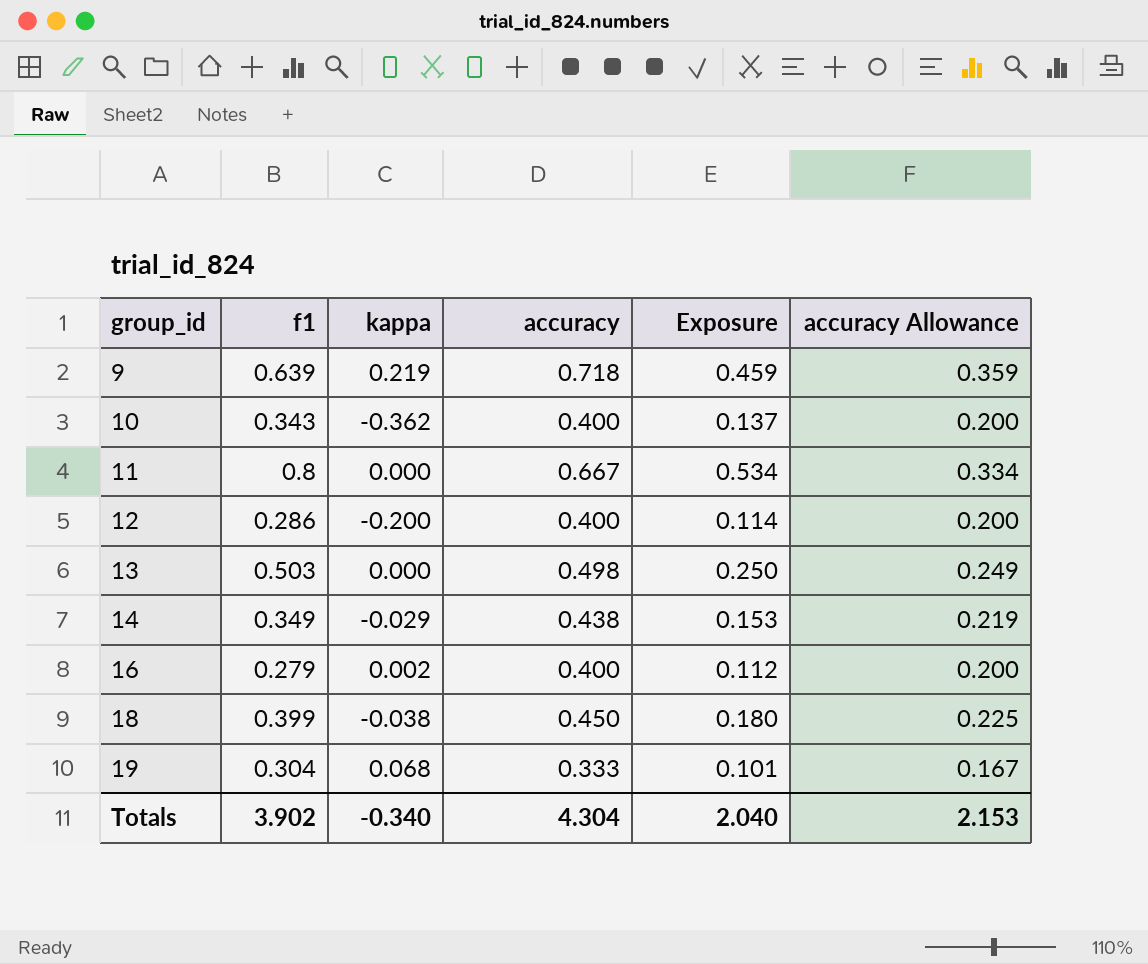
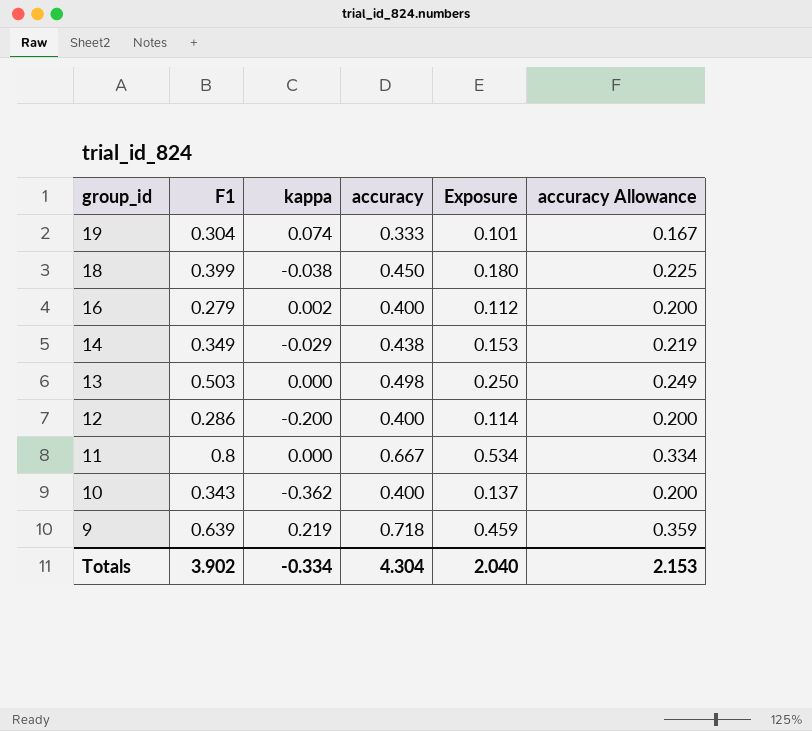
row order: group_id ascending -> group_id descending
column name: f1 -> F1
19 | kappa: 0.068 -> 0.074
Totals | kappa: -0.340 -> -0.334

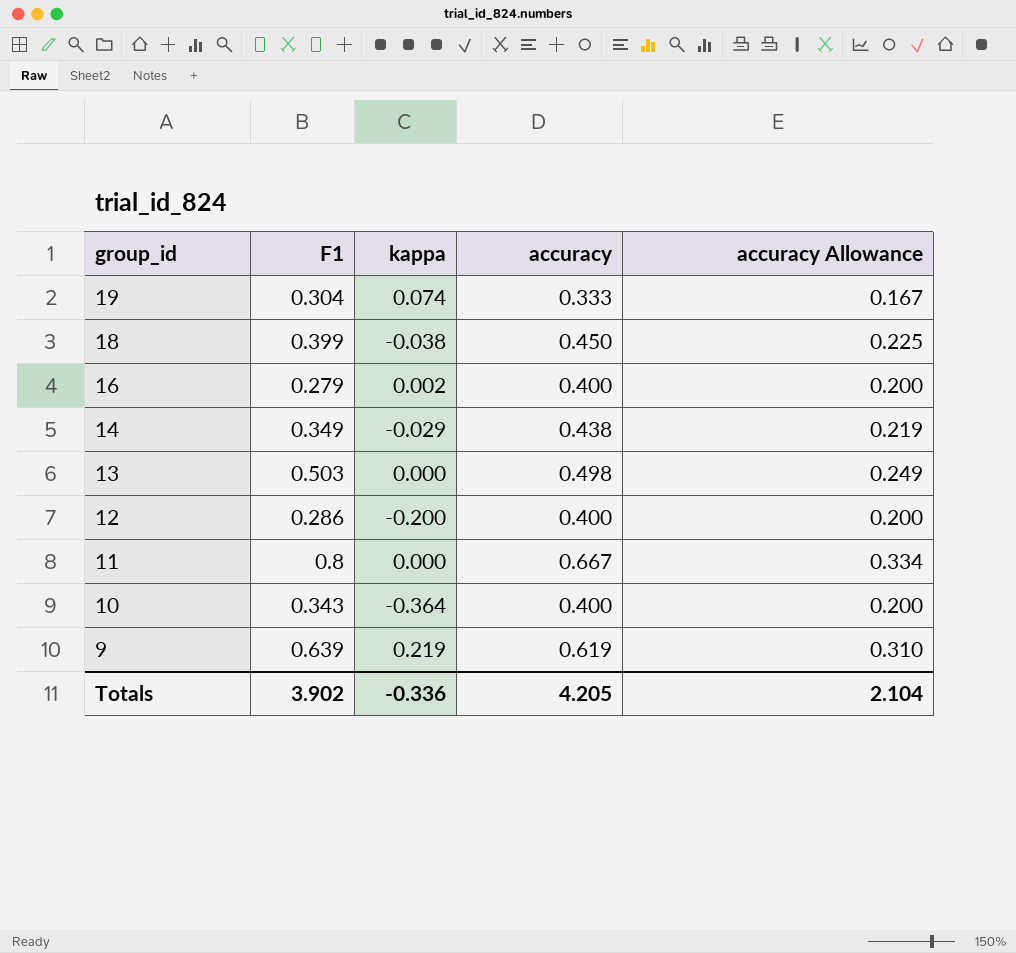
column Exposure | formula: [F1] * [accuracy] -> none
10 | kappa: -0.362 -> -0.364
9 | accuracy: 0.718 -> 0.619
9 | accuracy Allowance: 0.359 -> 0.310
Totals | kappa: -0.334 -> -0.336
Totals | accuracy: 4.304 -> 4.205
Totals | accuracy Allowance: 2.153 -> 2.104

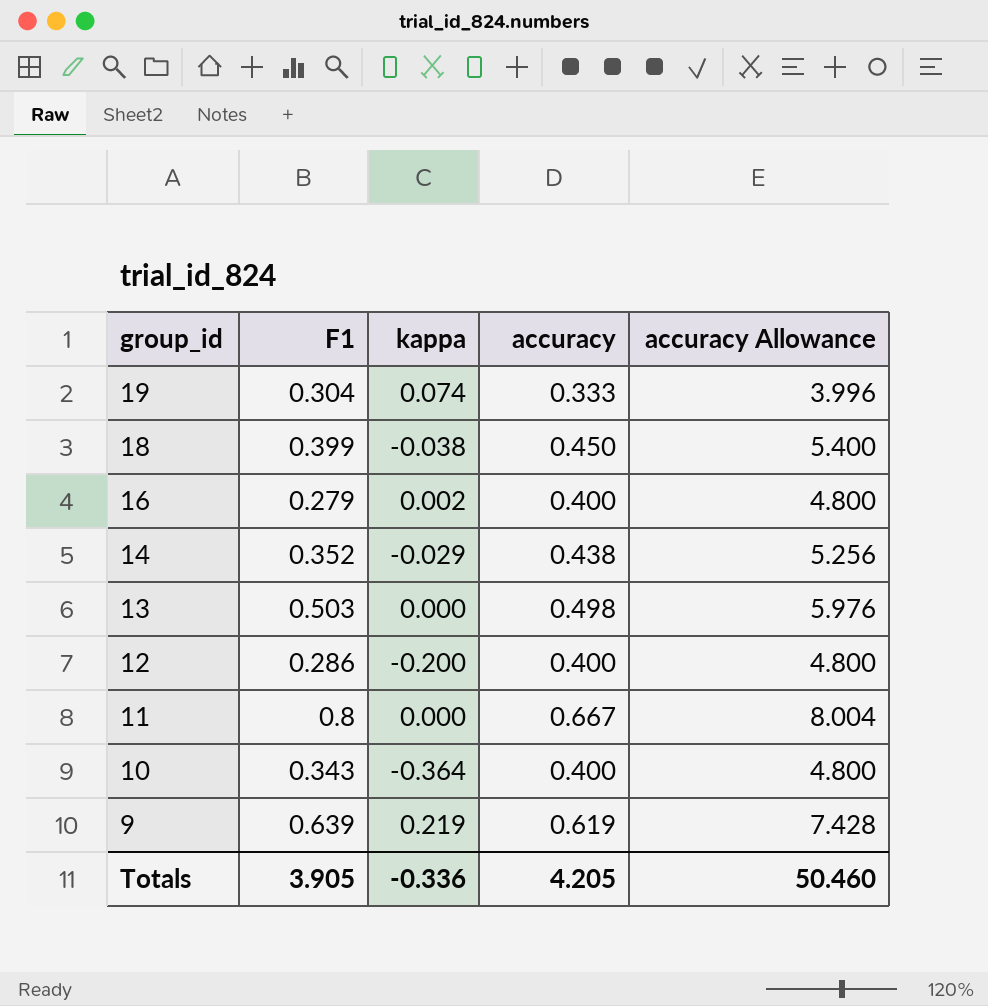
column accuracy Allowance | formula: [accuracy] * 0.5 -> [accuracy] * 12
14 | F1: 0.349 -> 0.352
Totals | F1: 3.902 -> 3.905
Totals | accuracy Allowance: 2.104 -> 50.460

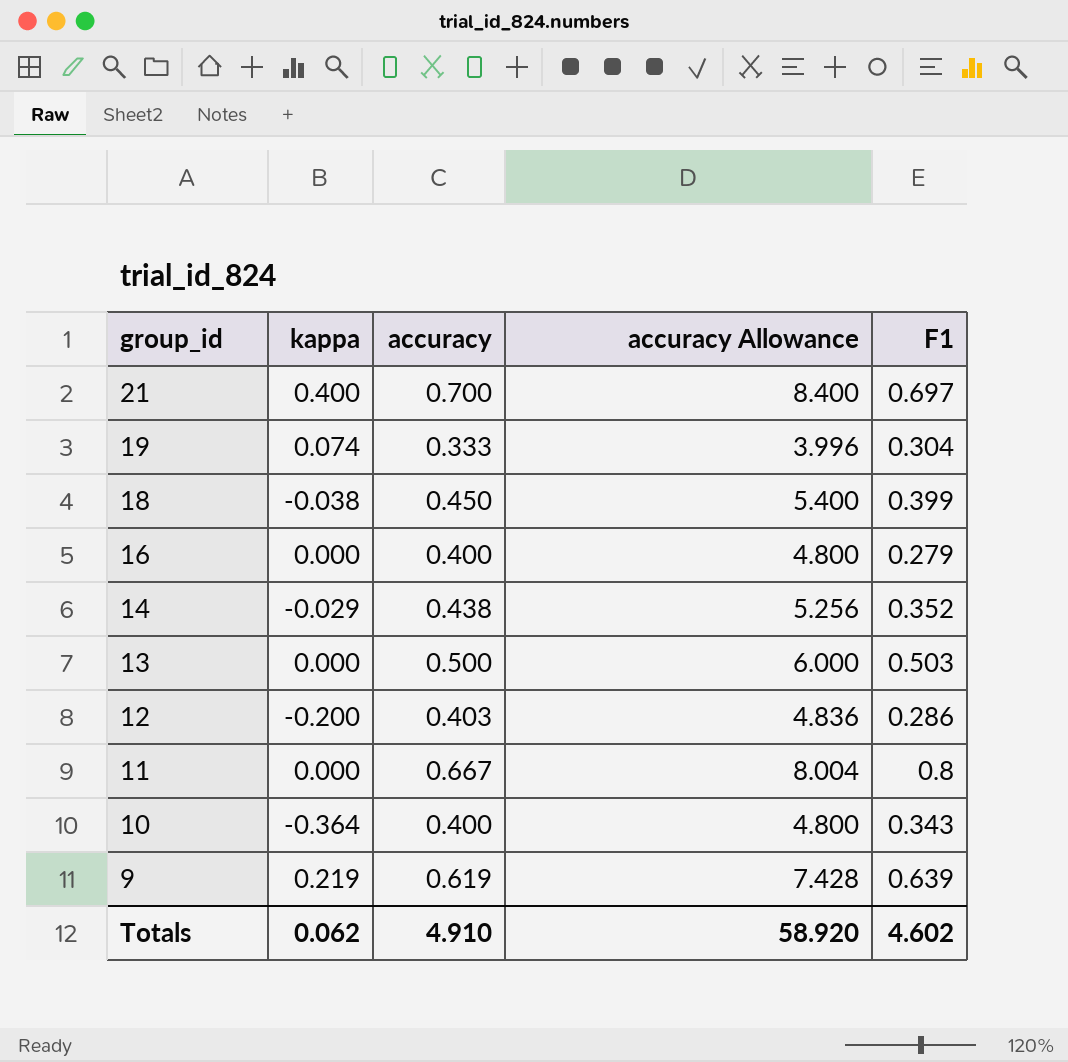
column F1 | position: 2 -> 5
row 21: none -> 0.400 | 0.700 | 8.400 | 0.697
16 | kappa: 0.002 -> 0.000
13 | accuracy: 0.498 -> 0.500
13 | accuracy Allowance: 5.976 -> 6.000
12 | accuracy: 0.400 -> 0.403
12 | accuracy Allowance: 4.800 -> 4.836
Totals | kappa: -0.336 -> 0.062
Totals | accuracy: 4.205 -> 4.910
Totals | accuracy Allowance: 50.460 -> 58.920
Totals | F1: 3.905 -> 4.602

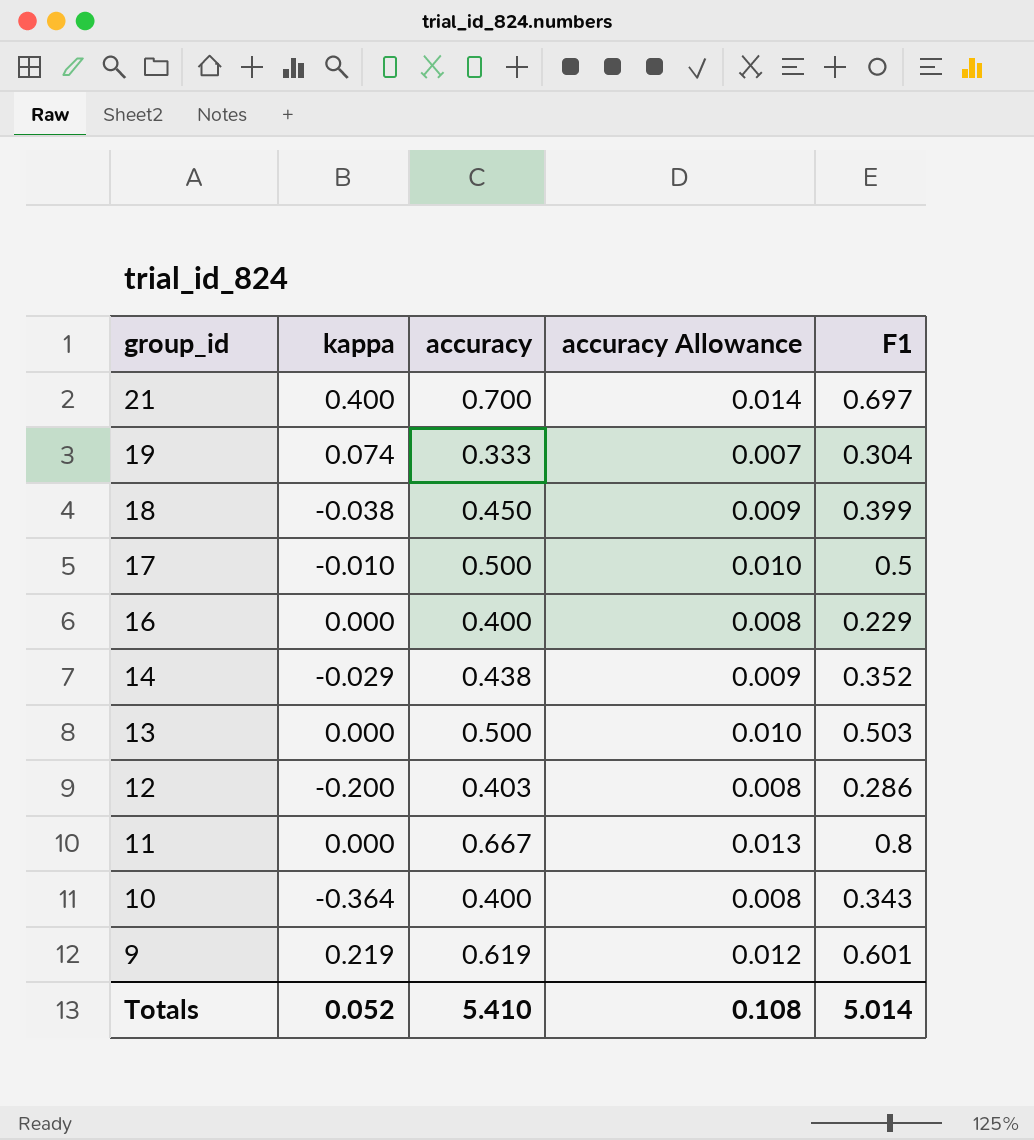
column accuracy Allowance | formula: [accuracy] * 12 -> [accuracy] * 0.02
row 17: none -> -0.010 | 0.500 | 0.010 | 0.5
16 | F1: 0.279 -> 0.229
9 | F1: 0.639 -> 0.601
Totals | kappa: 0.062 -> 0.052
Totals | accuracy: 4.910 -> 5.410
Totals | accuracy Allowance: 58.920 -> 0.108
Totals | F1: 4.602 -> 5.014

